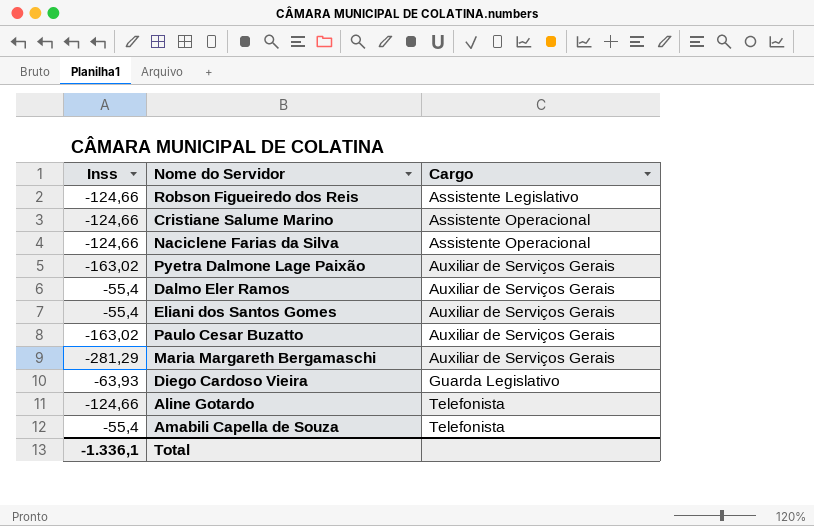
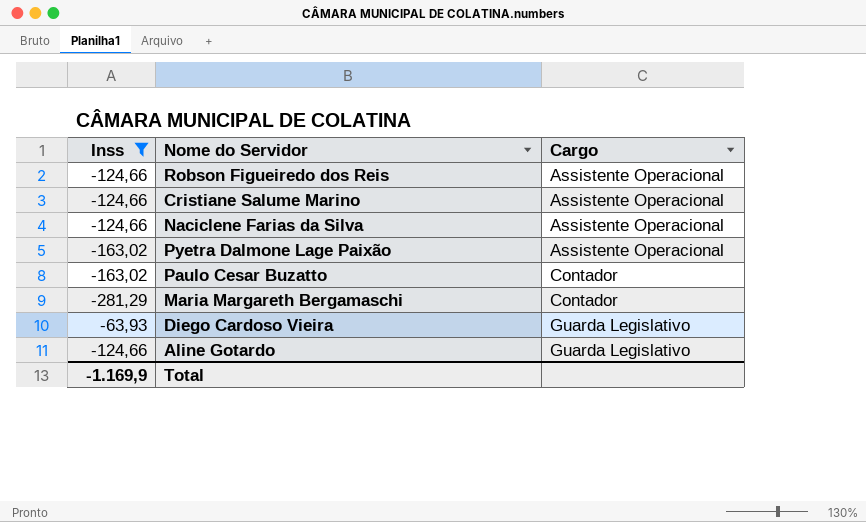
filter: none -> Inss != -55,4
Robson Figueiredo dos Reis | Cargo: Assistente Legislativo -> Assistente Operacional
Pyetra Dalmone Lage Paixão | Cargo: Auxiliar de Serviços Gerais -> Assistente Operacional
Paulo Cesar Buzatto | Cargo: Auxiliar de Serviços Gerais -> Contador
Maria Margareth Bergamaschi | Cargo: Auxiliar de Serviços Gerais -> Contador
Aline Gotardo | Cargo: Telefonista -> Guarda Legislativo
Total | Inss: -1.336,1 -> -1.169,9

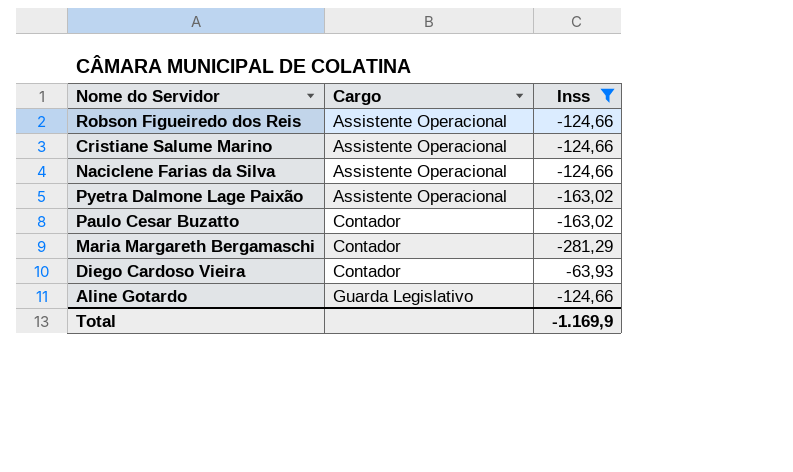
column Inss | position: 1 -> 3
Diego Cardoso Vieira | Cargo: Guarda Legislativo -> Contador

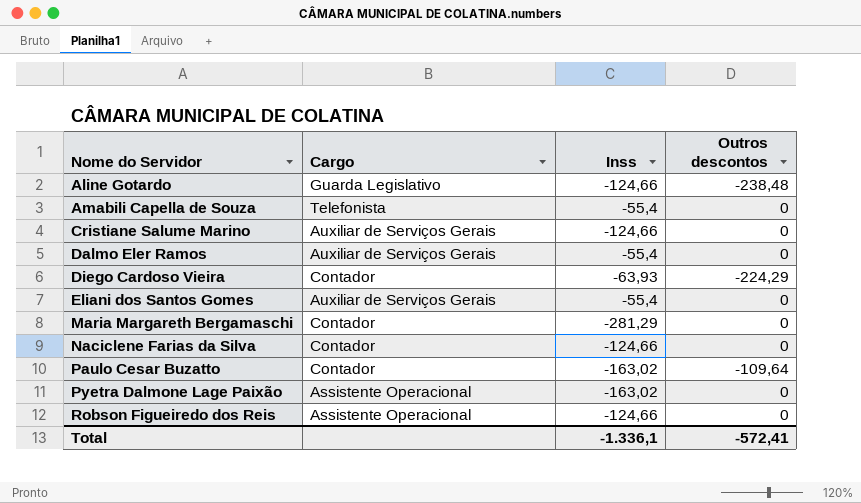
filter: Inss != -55,4 -> none
row order: Cargo ascending -> Nome do Servidor ascending
column Outros descontos | position: none -> 4
Cristiane Salume Marino | Cargo: Assistente Operacional -> Auxiliar de Serviços Gerais
Naciclene Farias da Silva | Cargo: Assistente Operacional -> Contador
Total | Inss: -1.169,9 -> -1.336,1

